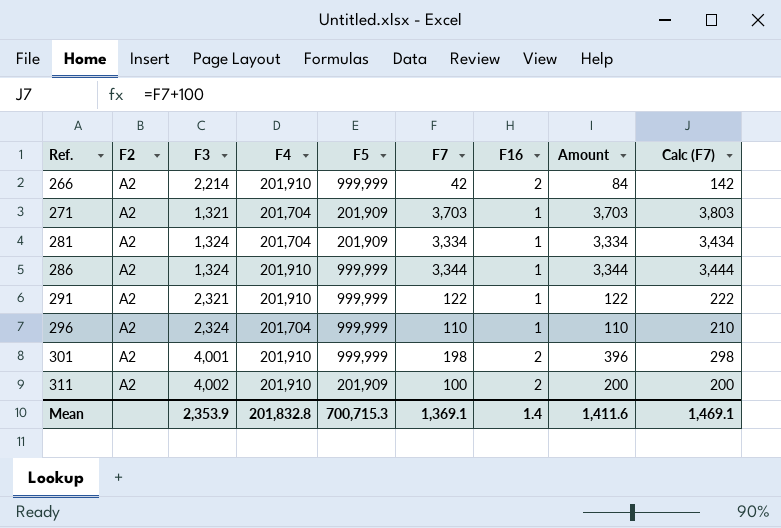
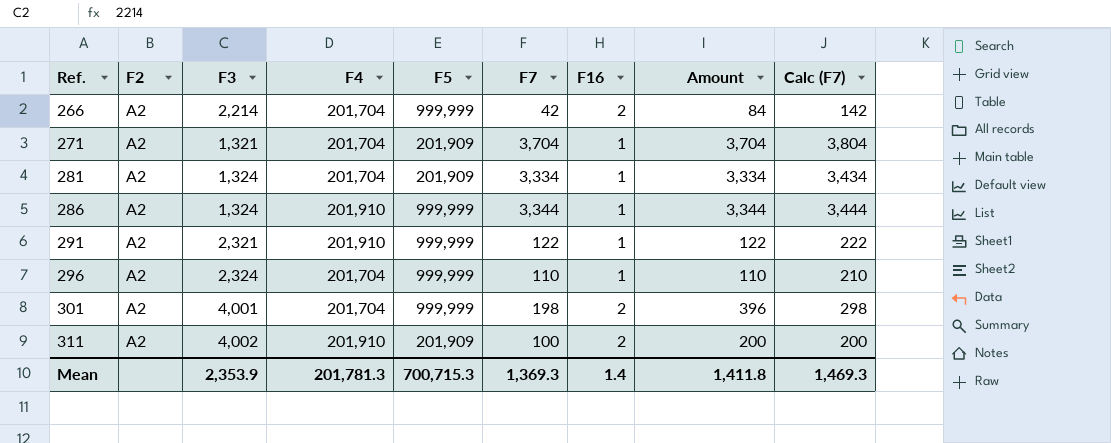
266 | F4: 201,910 -> 201,704
271 | F7: 3,703 -> 3,704
271 | Amount: 3,703 -> 3,704
271 | Calc (F7): 3,803 -> 3,804
301 | F4: 201,910 -> 201,704
Mean | F4: 201,832.8 -> 201,781.3
Mean | F7: 1,369.1 -> 1,369.3
Mean | Amount: 1,411.6 -> 1,411.8
Mean | Calc (F7): 1,469.1 -> 1,469.3

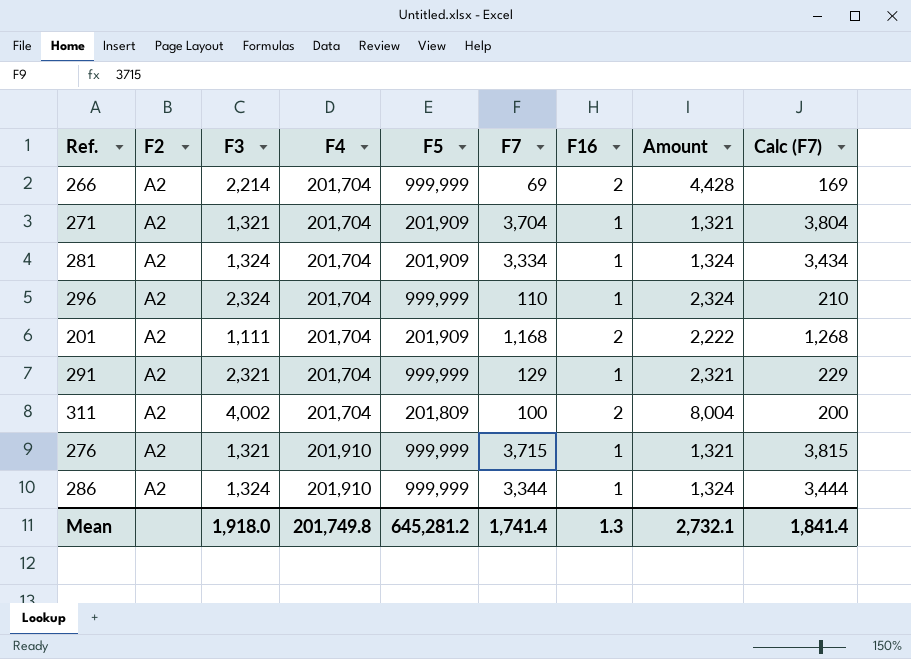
row order: Ref. ascending -> F4 ascending
column Amount | formula: [F7] * [F16] -> [F3] * [F16]
row 301: A2 | 4,001 | 201,704 | 999,999 | 198 | 2 | 396 | 298 -> none
266 | F7: 42 -> 69
266 | Calc (F7): 142 -> 169
row 201: none -> A2 | 1,111 | 201,704 | 201,909 | 1,168 | 2 | 2,222 | 1,268
291 | F4: 201,910 -> 201,704
291 | F7: 122 -> 129
291 | Calc (F7): 222 -> 229
311 | F4: 201,910 -> 201,704
311 | F5: 201,909 -> 201,809
row 276: none -> A2 | 1,321 | 201,910 | 999,999 | 3,715 | 1 | 1,321 | 3,815
Mean | F3: 2,353.9 -> 1,918.0
Mean | F4: 201,781.3 -> 201,749.8
Mean | F5: 700,715.3 -> 645,281.2
Mean | F7: 1,369.3 -> 1,741.4
Mean | F16: 1.4 -> 1.3
Mean | Amount: 1,411.8 -> 2,732.1
Mean | Calc (F7): 1,469.3 -> 1,841.4

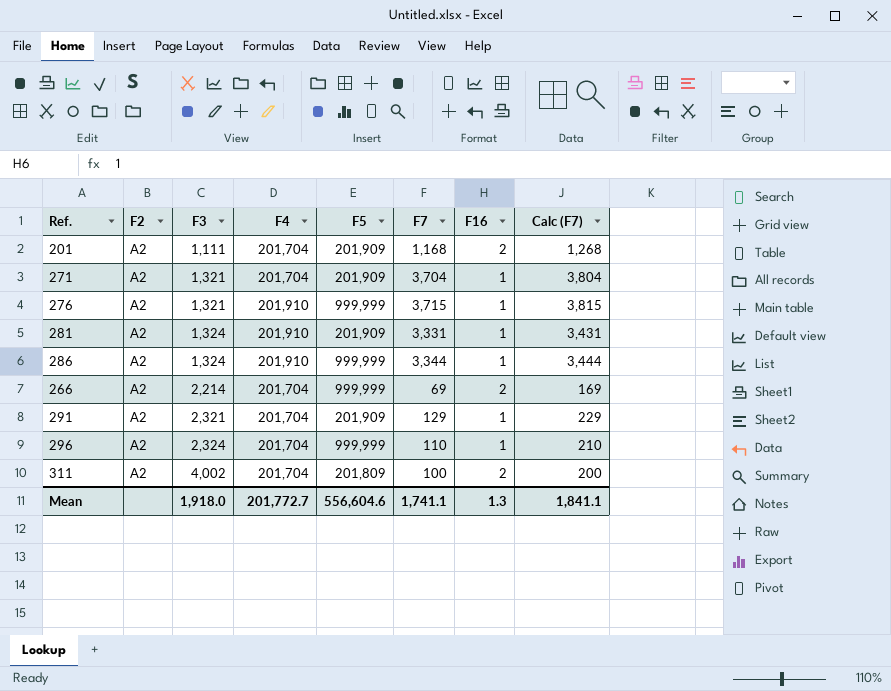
row order: F4 ascending -> F3 ascending
column Amount | formula: [F3] * [F16] -> none
281 | F4: 201,704 -> 201,910
281 | F7: 3,334 -> 3,331
281 | Calc (F7): 3,434 -> 3,431
291 | F5: 999,999 -> 201,909
Mean | F4: 201,749.8 -> 201,772.7
Mean | F5: 645,281.2 -> 556,604.6
Mean | F7: 1,741.4 -> 1,741.1
Mean | Calc (F7): 1,841.4 -> 1,841.1

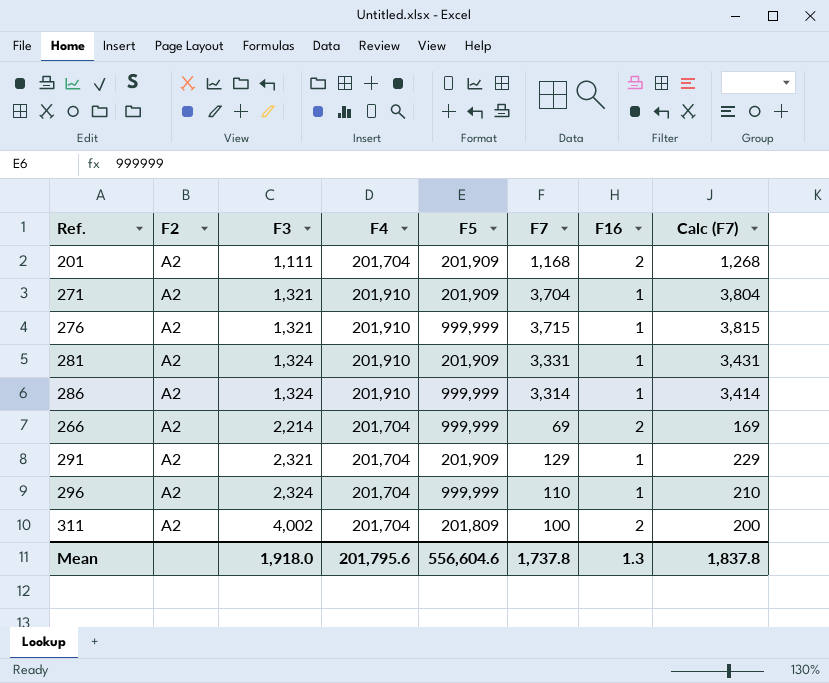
271 | F4: 201,704 -> 201,910
286 | F7: 3,344 -> 3,314
286 | Calc (F7): 3,444 -> 3,414
Mean | F4: 201,772.7 -> 201,795.6
Mean | F7: 1,741.1 -> 1,737.8
Mean | Calc (F7): 1,841.1 -> 1,837.8

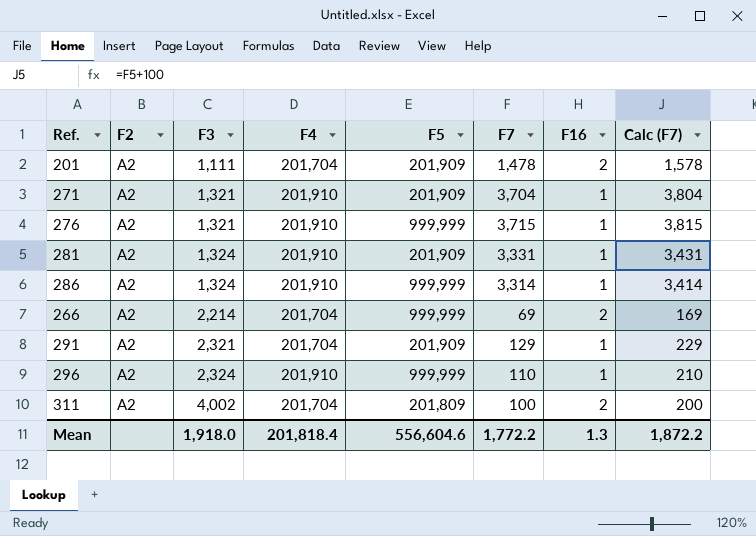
201 | F7: 1,168 -> 1,478
201 | Calc (F7): 1,268 -> 1,578
296 | F4: 201,704 -> 201,910
Mean | F4: 201,795.6 -> 201,818.4
Mean | F7: 1,737.8 -> 1,772.2
Mean | Calc (F7): 1,837.8 -> 1,872.2

